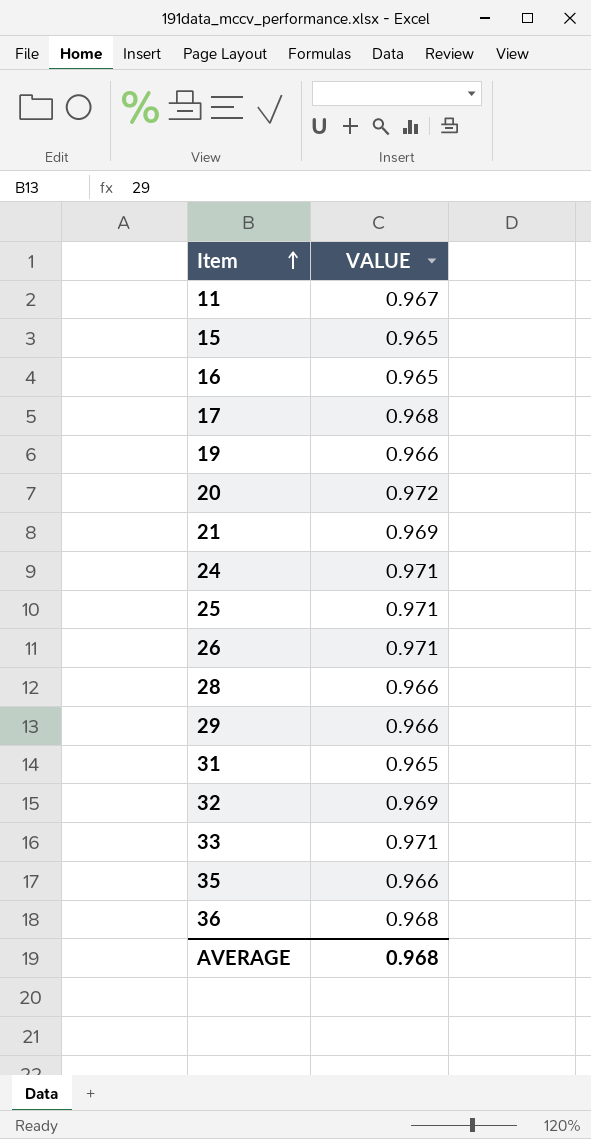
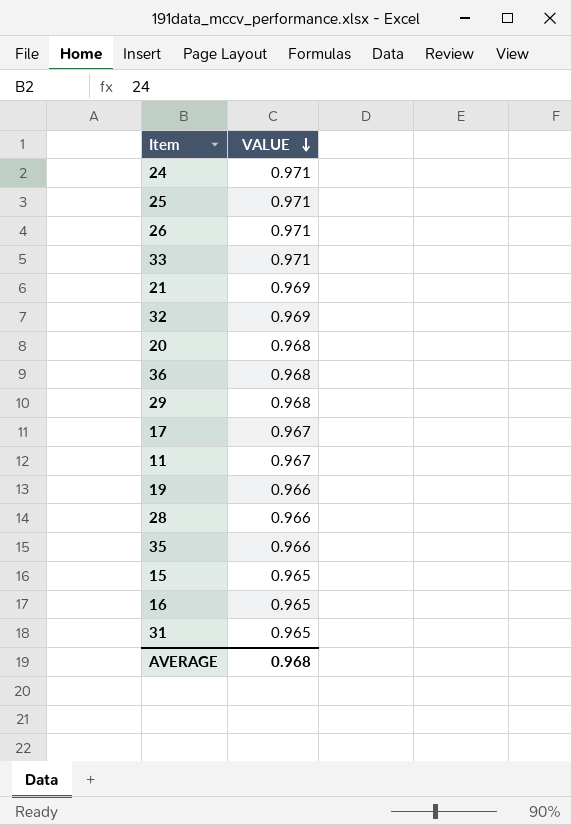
row order: Item ascending -> VALUE descending
20 | VALUE: 0.972 -> 0.968
29 | VALUE: 0.966 -> 0.968
17 | VALUE: 0.968 -> 0.967

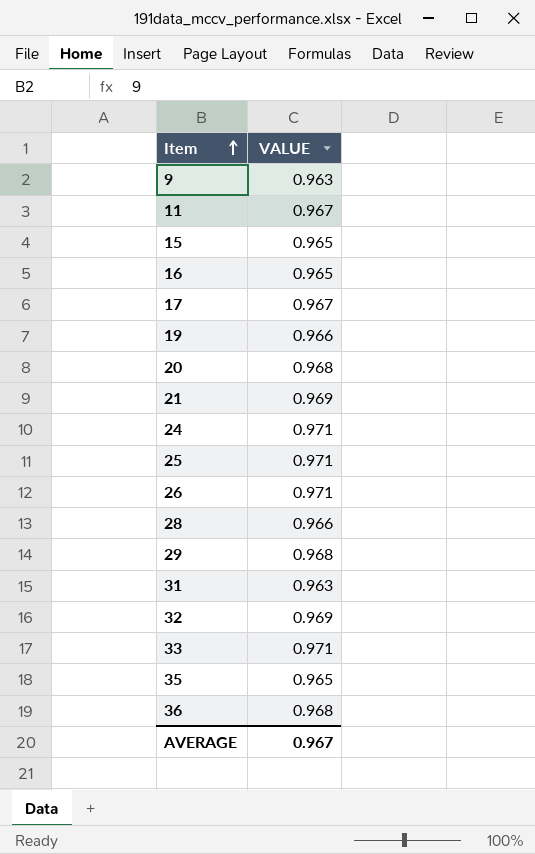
row order: VALUE descending -> Item ascending
row 9: none -> 0.963
31 | VALUE: 0.965 -> 0.963
35 | VALUE: 0.966 -> 0.965
AVERAGE | VALUE: 0.968 -> 0.967

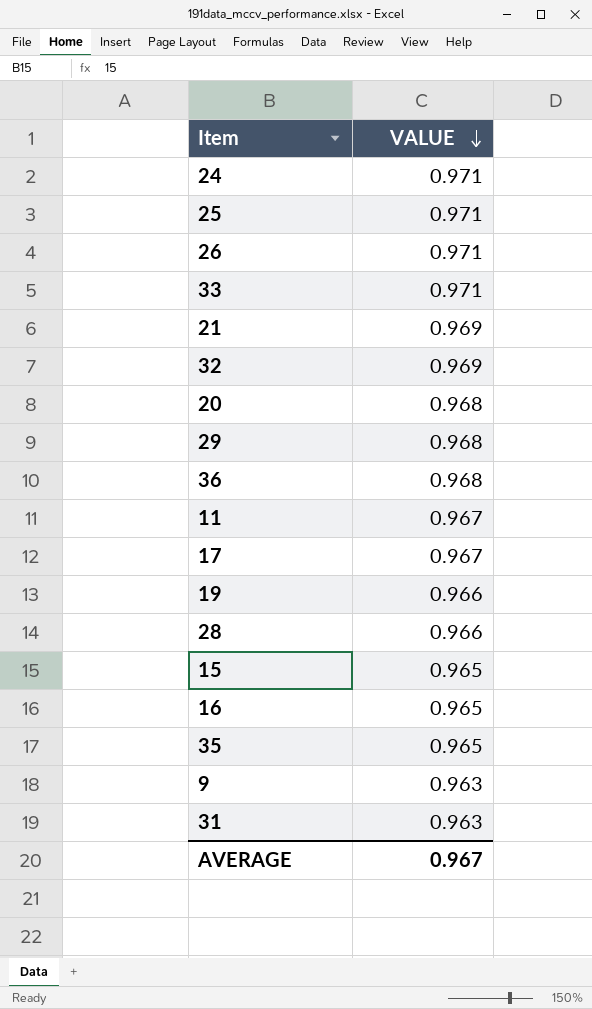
row order: Item ascending -> VALUE descending

